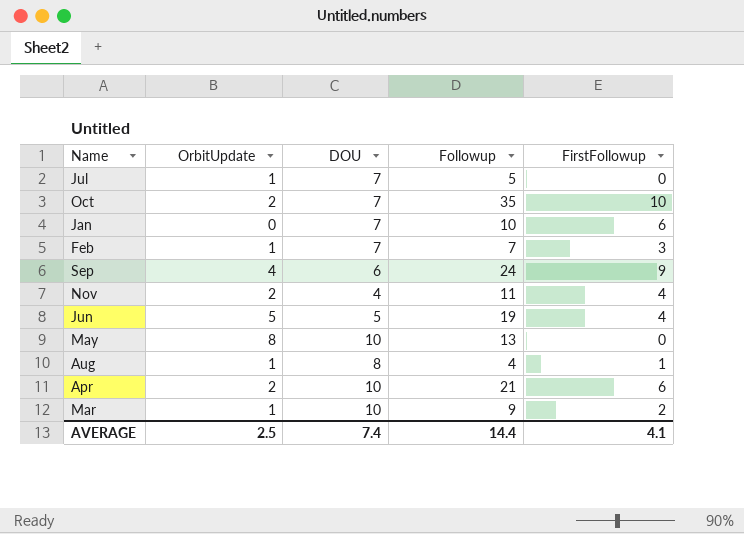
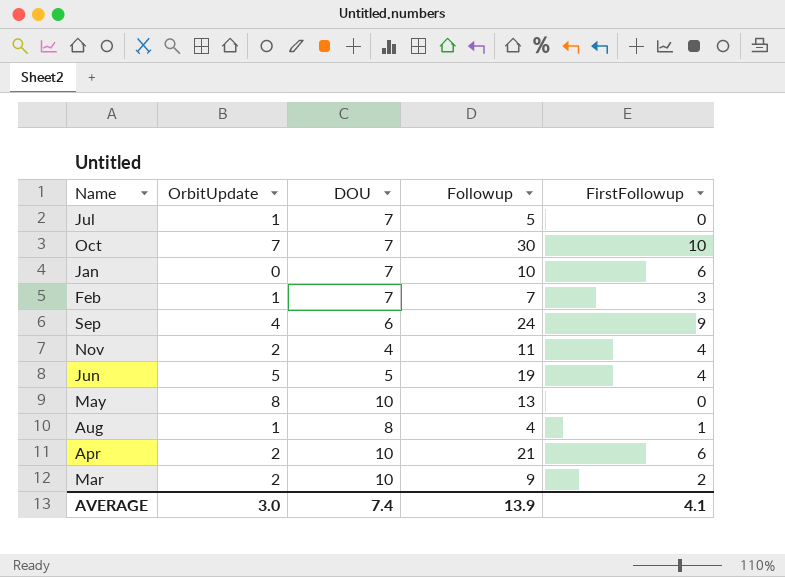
Oct | OrbitUpdate: 2 -> 7
Oct | Followup: 35 -> 30
Mar | OrbitUpdate: 1 -> 2
AVERAGE | OrbitUpdate: 2.5 -> 3.0
AVERAGE | Followup: 14.4 -> 13.9

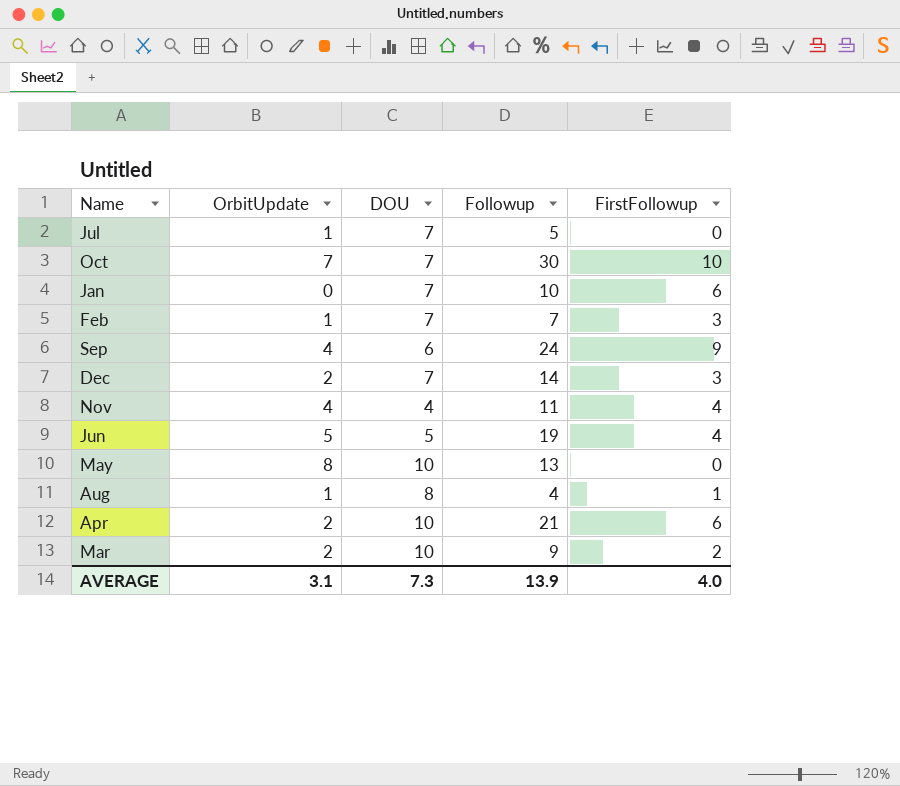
row Dec: none -> 2 | 7 | 14 | 3
Nov | OrbitUpdate: 2 -> 4
AVERAGE | OrbitUpdate: 3.0 -> 3.1
AVERAGE | DOU: 7.4 -> 7.3
AVERAGE | FirstFollowup: 4.1 -> 4.0

